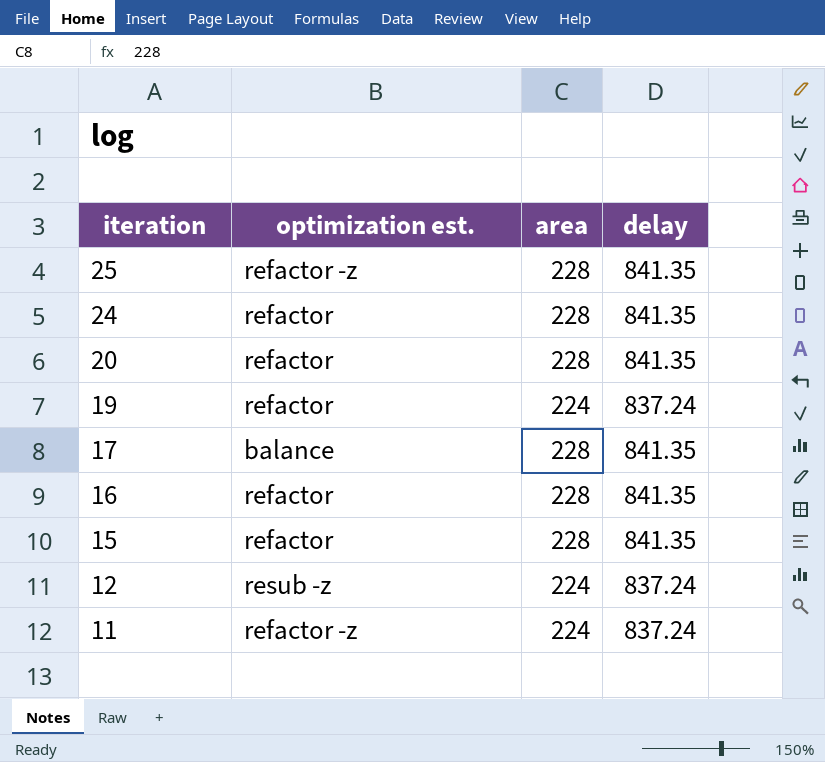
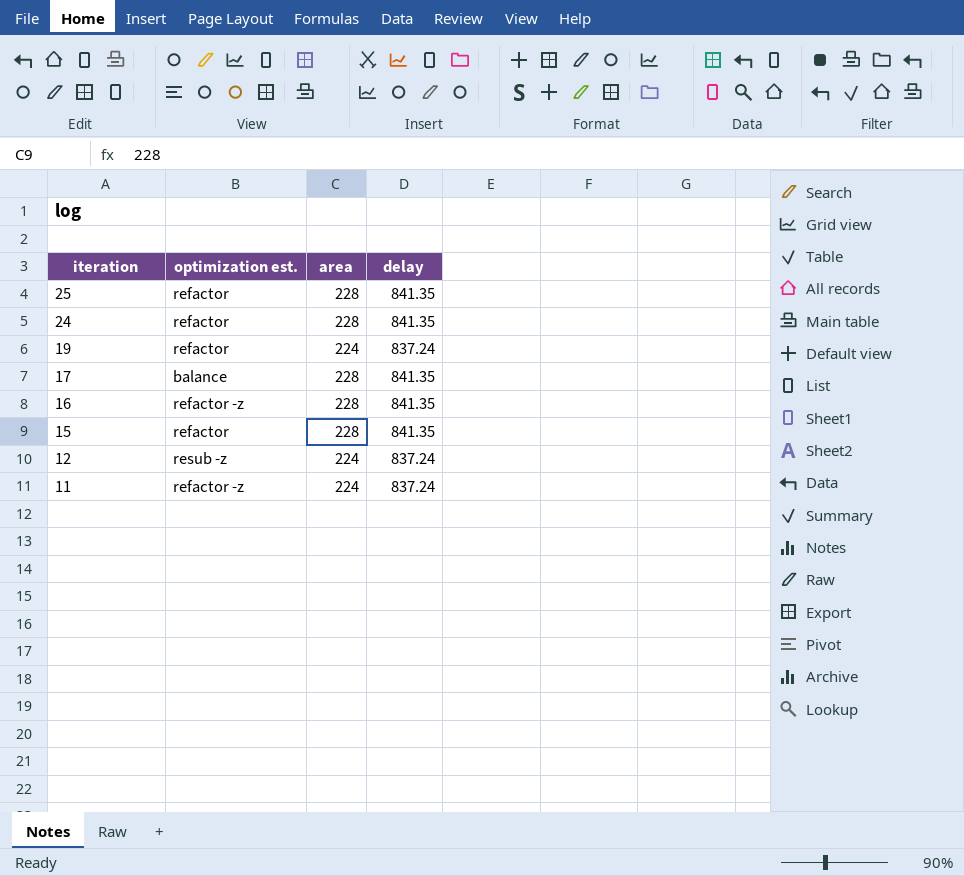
row 20: refactor | 228 | 841.35 -> none
25 | optimization est.: refactor -z -> refactor
16 | optimization est.: refactor -> refactor -z

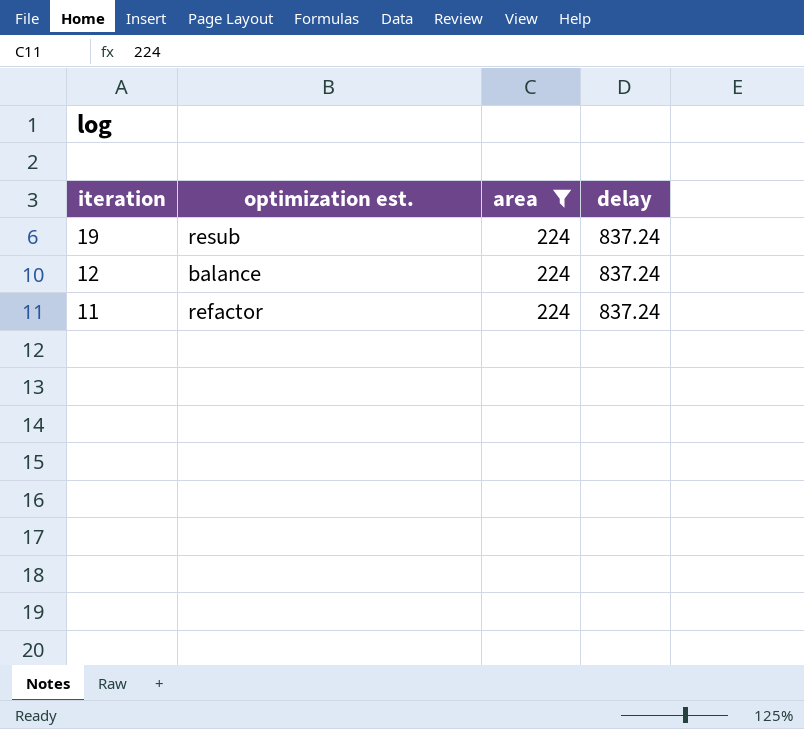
filter: none -> area = 224
19 | optimization est.: refactor -> resub
12 | optimization est.: resub -z -> balance
11 | optimization est.: refactor -z -> refactor

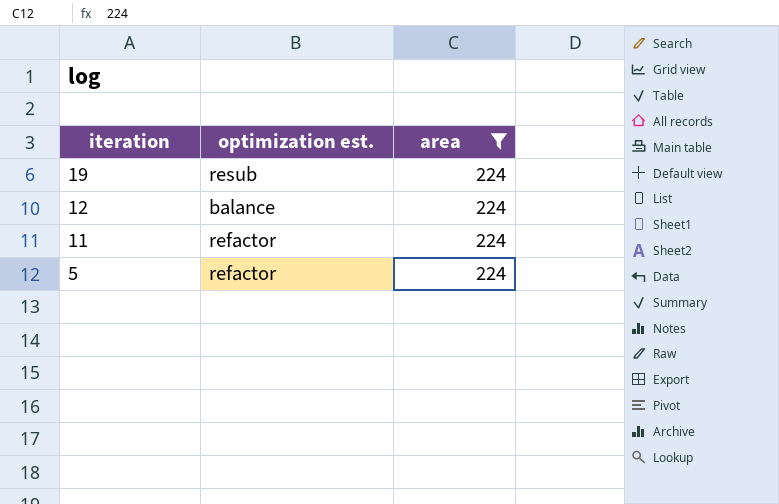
column delay | position: 4 -> none
row 5: none -> refactor | 224

